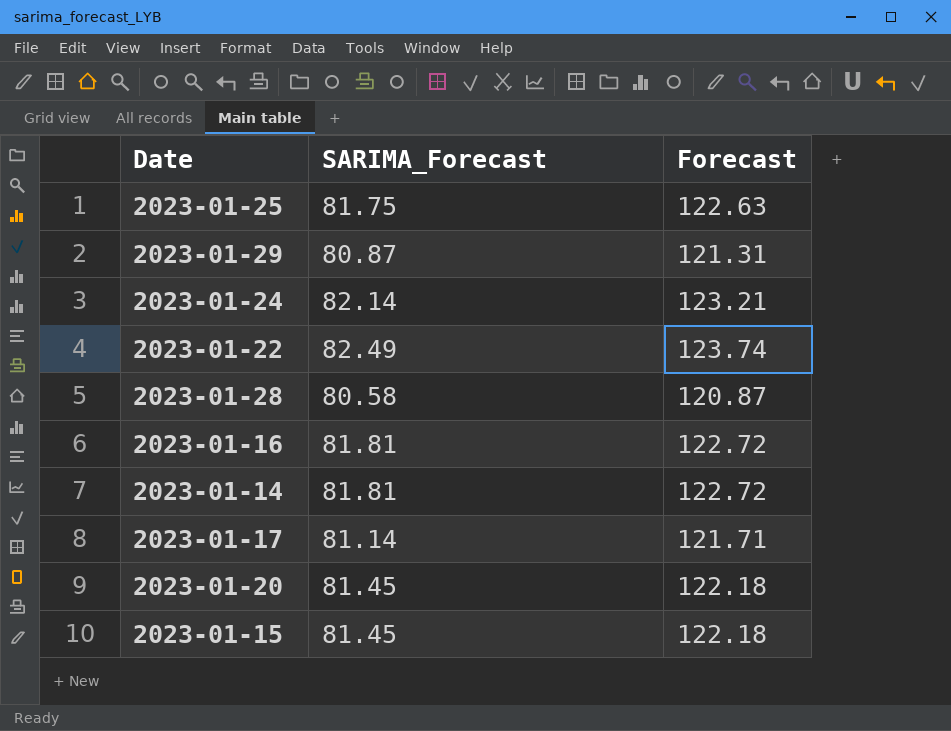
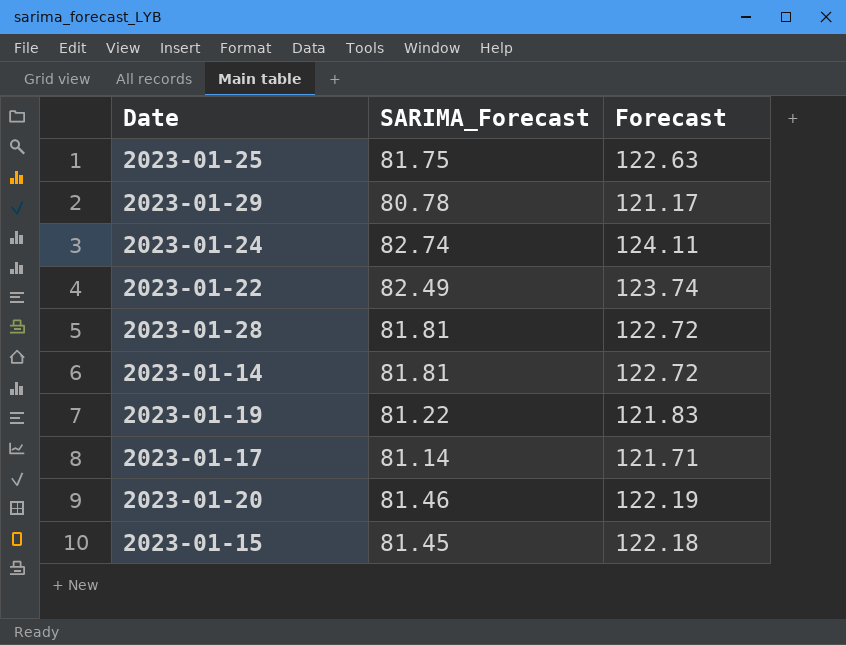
row 2023-01-16: 81.81 | 122.72 -> none
2023-01-29 | SARIMA_Forecast: 80.87 -> 80.78
2023-01-29 | Forecast: 121.31 -> 121.17
2023-01-24 | SARIMA_Forecast: 82.14 -> 82.74
2023-01-24 | Forecast: 123.21 -> 124.11
2023-01-28 | SARIMA_Forecast: 80.58 -> 81.81
2023-01-28 | Forecast: 120.87 -> 122.72
row 2023-01-19: none -> 81.22 | 121.83
2023-01-20 | SARIMA_Forecast: 81.45 -> 81.46
2023-01-20 | Forecast: 122.18 -> 122.19

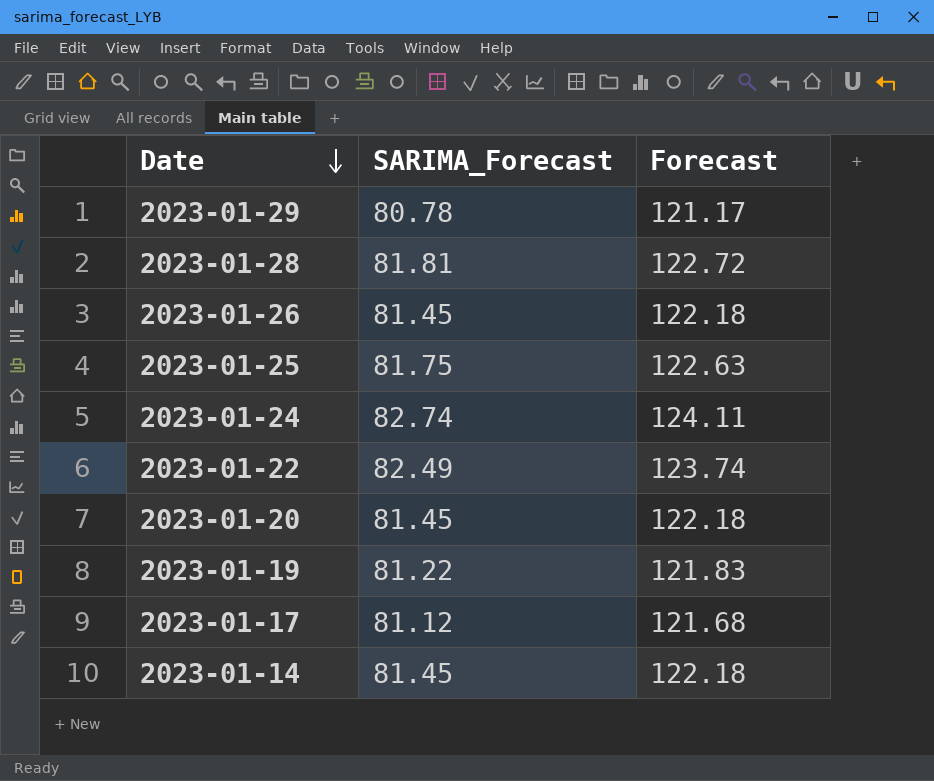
row order: none -> Date descending
row 2023-01-15: 81.45 | 122.18 -> none
row 2023-01-26: none -> 81.45 | 122.18
2023-01-20 | SARIMA_Forecast: 81.46 -> 81.45
2023-01-20 | Forecast: 122.19 -> 122.18
2023-01-17 | SARIMA_Forecast: 81.14 -> 81.12
2023-01-17 | Forecast: 121.71 -> 121.68
2023-01-14 | SARIMA_Forecast: 81.81 -> 81.45
2023-01-14 | Forecast: 122.72 -> 122.18

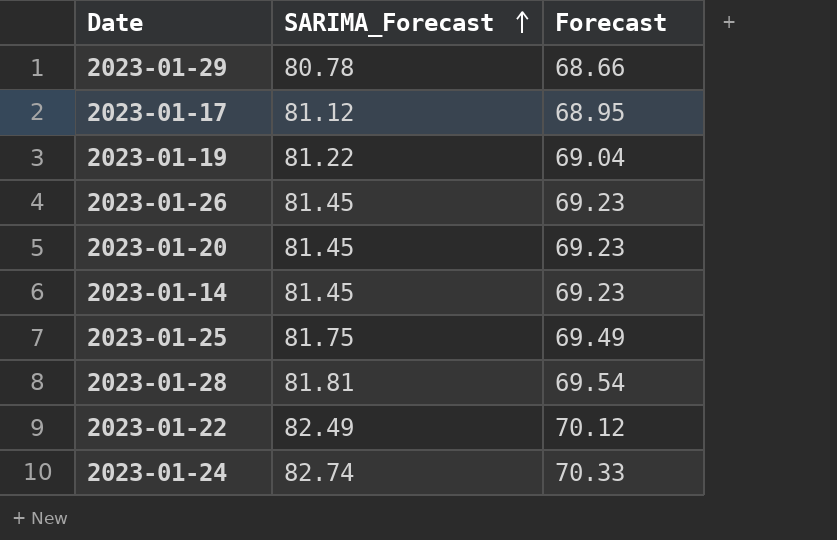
row order: Date descending -> SARIMA_Forecast ascending
column Forecast | formula: [SARIMA_Forecast] * 1.5 -> [SARIMA_Forecast] * 0.85

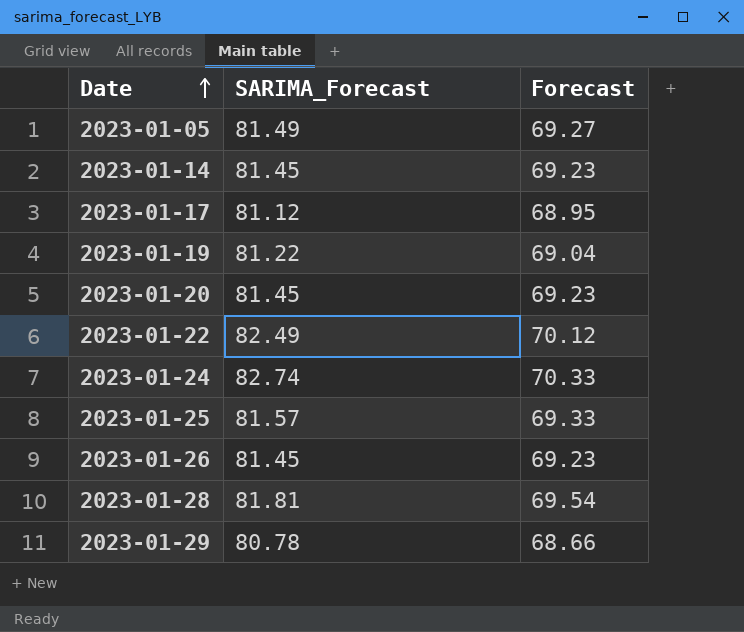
row order: SARIMA_Forecast ascending -> Date ascending
row 2023-01-05: none -> 81.49 | 69.27
2023-01-25 | SARIMA_Forecast: 81.75 -> 81.57
2023-01-25 | Forecast: 69.49 -> 69.33

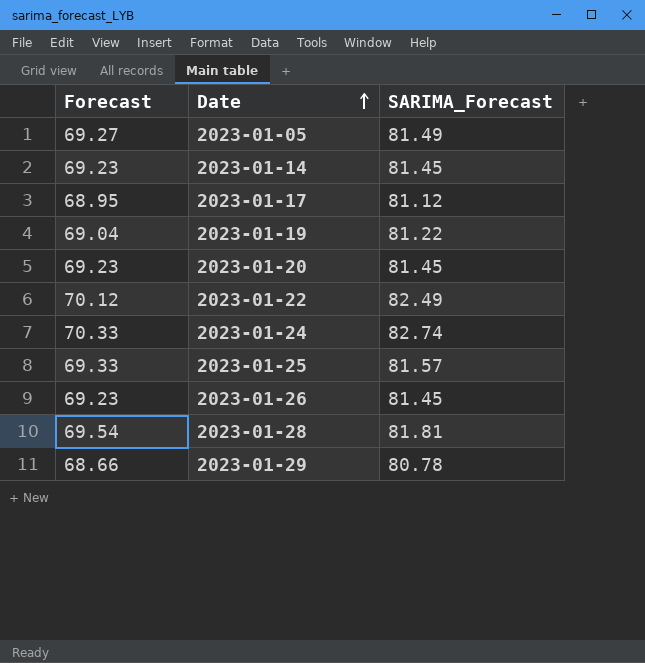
column Forecast | position: 3 -> 1

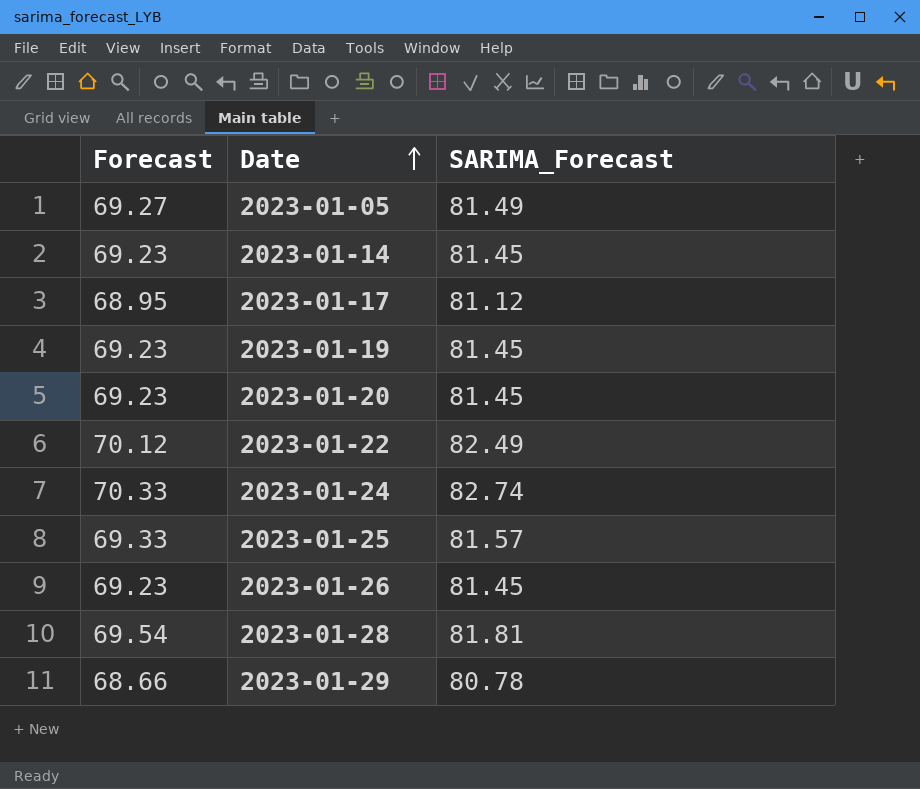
2023-01-19 | Forecast: 69.04 -> 69.23
2023-01-19 | SARIMA_Forecast: 81.22 -> 81.45

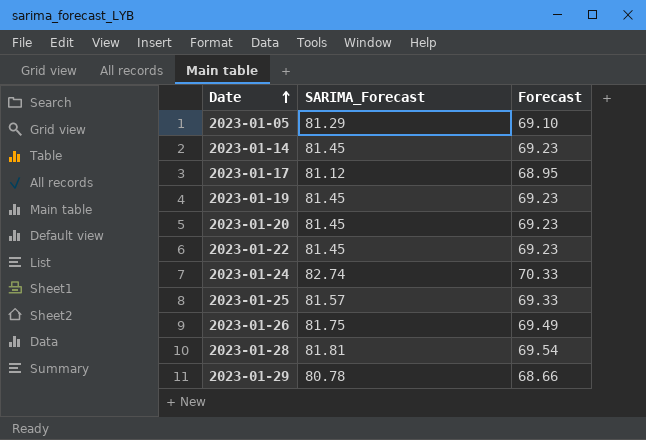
column Forecast | position: 1 -> 3
2023-01-05 | SARIMA_Forecast: 81.49 -> 81.29
2023-01-05 | Forecast: 69.27 -> 69.10
2023-01-22 | SARIMA_Forecast: 82.49 -> 81.45
2023-01-22 | Forecast: 70.12 -> 69.23
2023-01-26 | SARIMA_Forecast: 81.45 -> 81.75
2023-01-26 | Forecast: 69.23 -> 69.49

